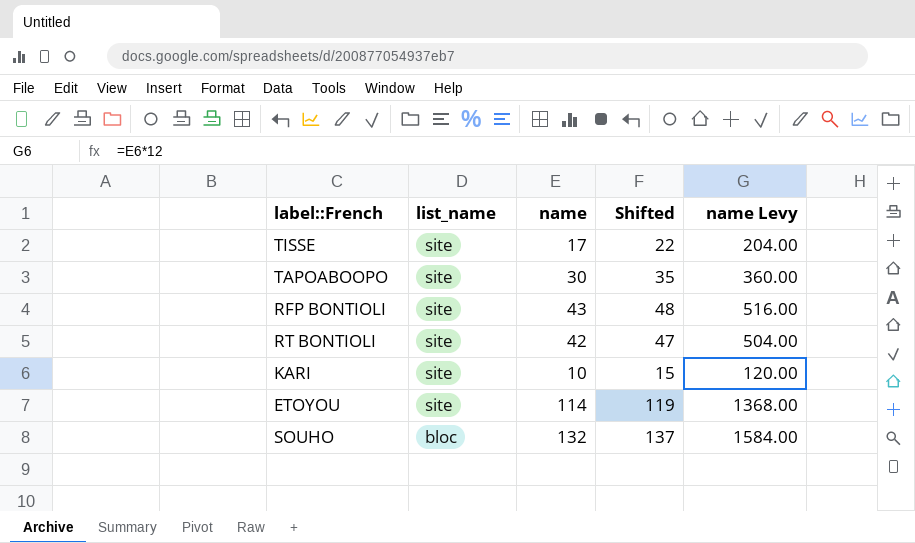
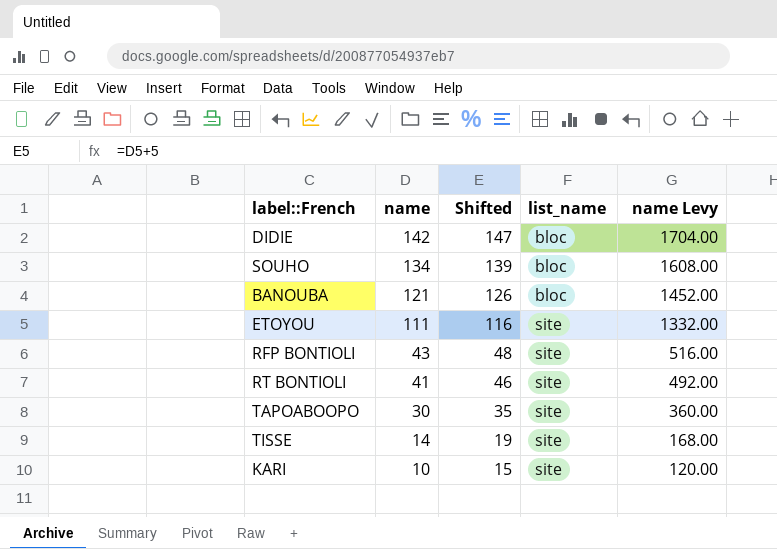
row order: list_name descending -> name descending
column list_name | position: 2 -> 4
row DIDIE: none -> 142 | 147 | bloc | 1704.00
SOUHO | name: 132 -> 134
SOUHO | Shifted: 137 -> 139
SOUHO | name Levy: 1584.00 -> 1608.00
row BANOUBA: none -> 121 | 126 | bloc | 1452.00
ETOYOU | name: 114 -> 111
ETOYOU | Shifted: 119 -> 116
ETOYOU | name Levy: 1368.00 -> 1332.00
RT BONTIOLI | name: 42 -> 41
RT BONTIOLI | Shifted: 47 -> 46
RT BONTIOLI | name Levy: 504.00 -> 492.00
TISSE | name: 17 -> 14
TISSE | Shifted: 22 -> 19
TISSE | name Levy: 204.00 -> 168.00

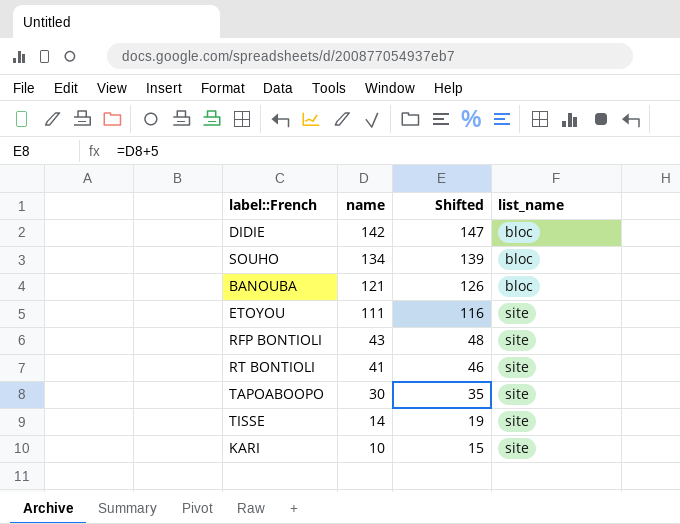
column name Levy | formula: [name] * 12 -> none

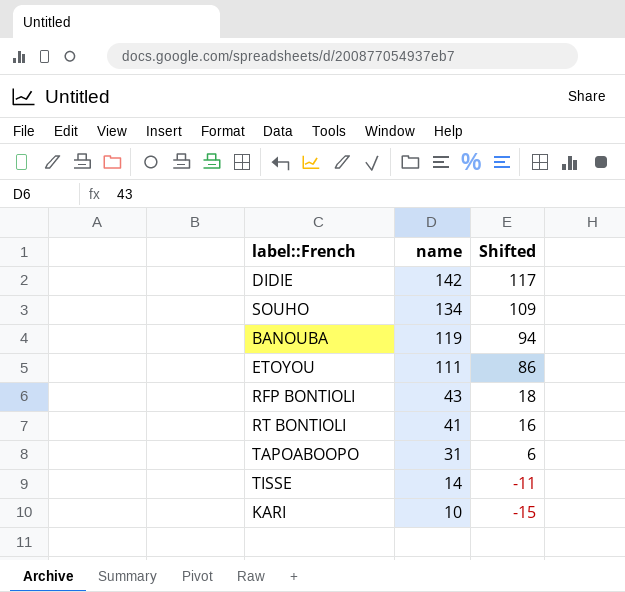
column list_name | position: 4 -> none
column Shifted | formula: [name] + 5 -> [name] - 25
BANOUBA | name: 121 -> 119
TAPOABOOPO | name: 30 -> 31

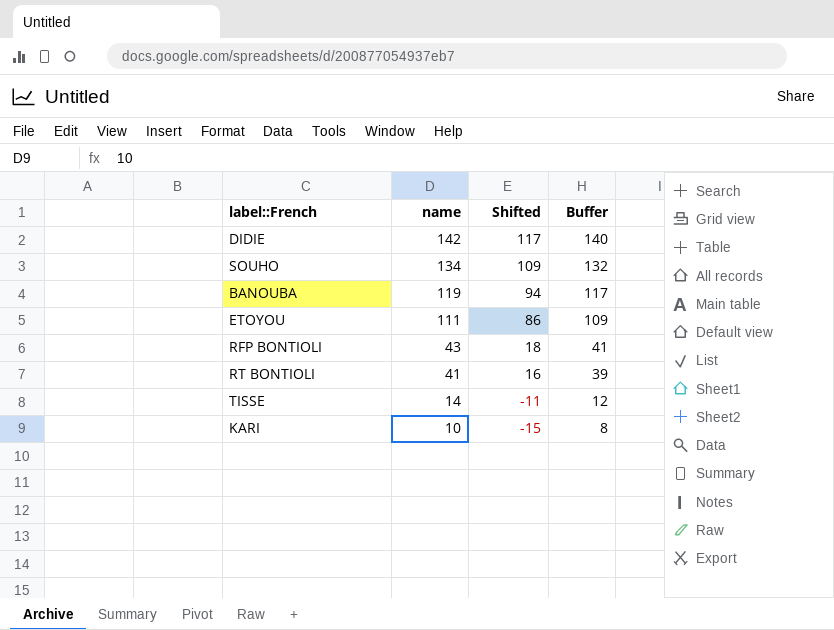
column Buffer | formula: none -> [name] - 2
row TAPOABOOPO: 31 | 6 -> none

